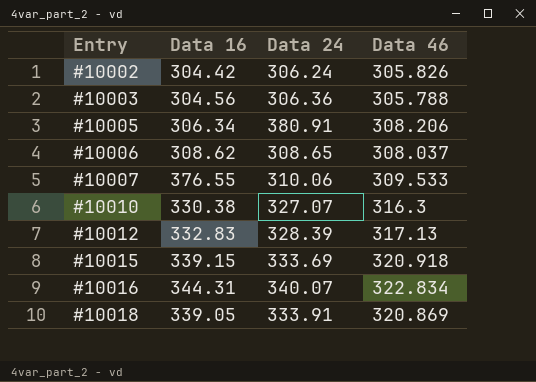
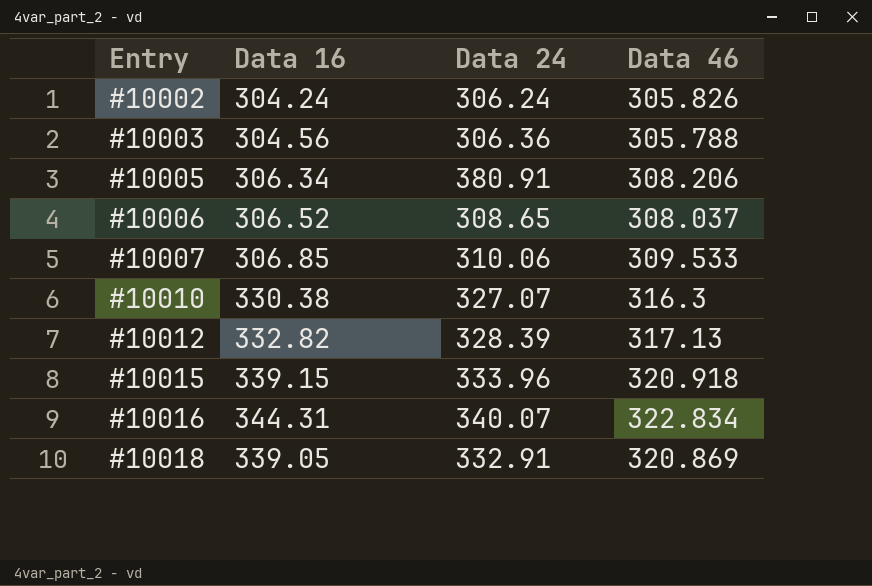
#10002 | Data 16: 304.42 -> 304.24
#10006 | Data 16: 308.62 -> 306.52
#10007 | Data 16: 376.55 -> 306.85
#10012 | Data 16: 332.83 -> 332.82
#10015 | Data 24: 333.69 -> 333.96
#10018 | Data 24: 333.91 -> 332.91

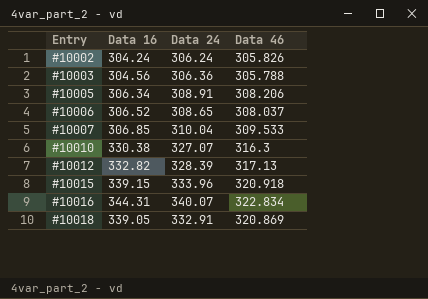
#10005 | Data 24: 380.91 -> 308.91
#10007 | Data 24: 310.06 -> 310.04

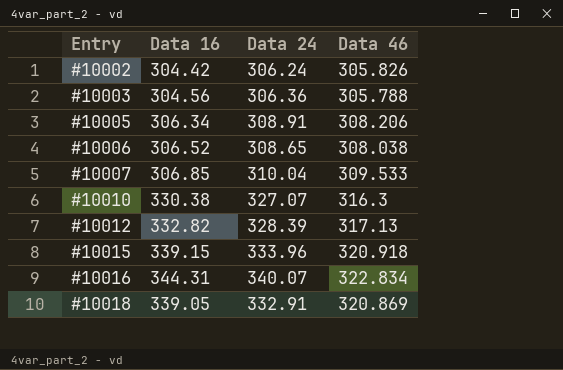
#10002 | Data 16: 304.24 -> 304.42
#10006 | Data 46: 308.037 -> 308.038

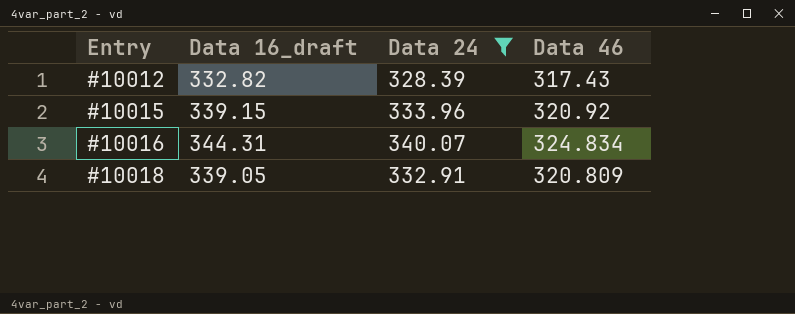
filter: none -> Data 24 >= 328.39
column name: Data 16 -> Data 16_draft
#10012 | Data 46: 317.13 -> 317.43
#10015 | Data 46: 320.918 -> 320.92
#10016 | Data 46: 322.834 -> 324.834
#10018 | Data 46: 320.869 -> 320.809

